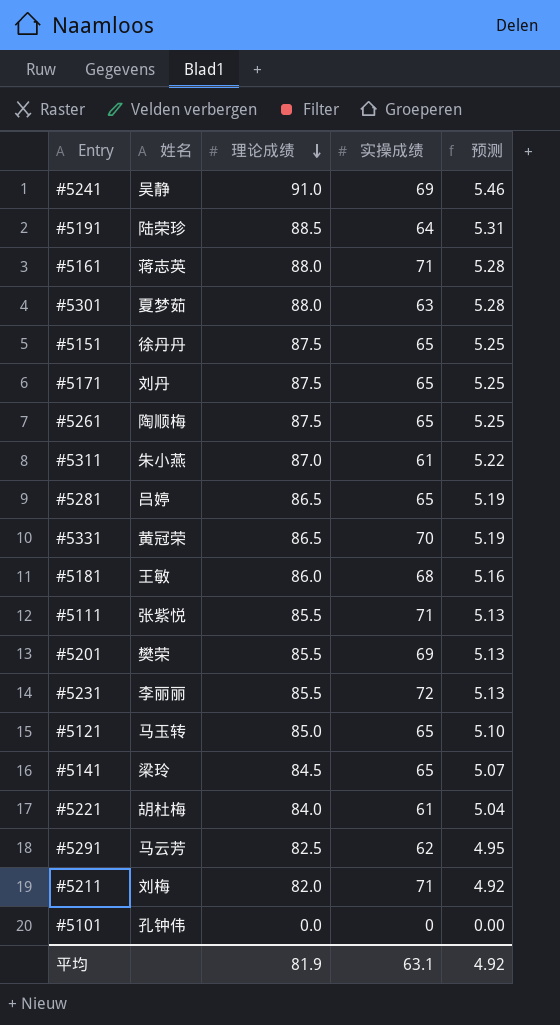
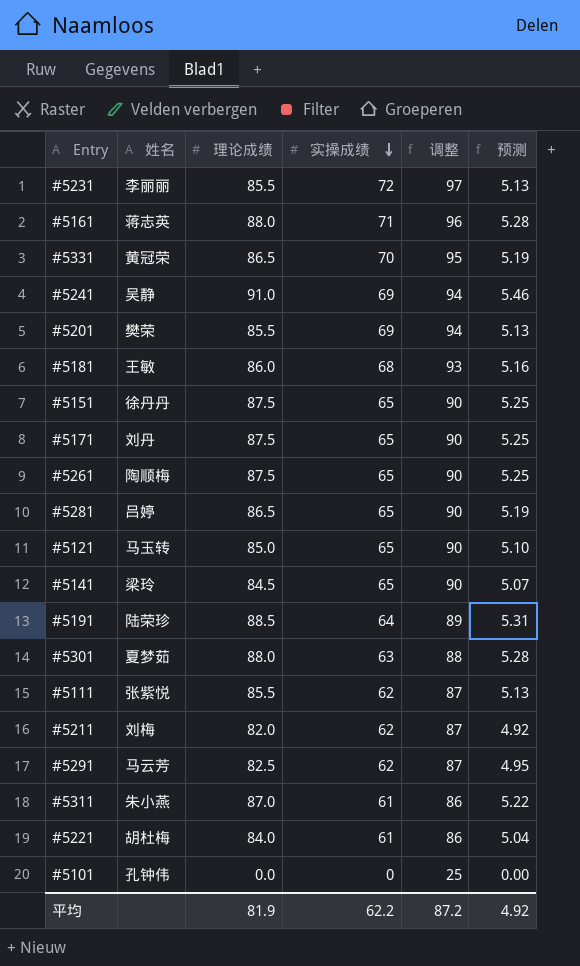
row order: 理论成绩 descending -> 实操成绩 descending
column 调整 | formula: none -> [实操成绩] + 25
#5111 | 实操成绩: 71 -> 62
#5211 | 实操成绩: 71 -> 62
平均 | 实操成绩: 63.1 -> 62.2

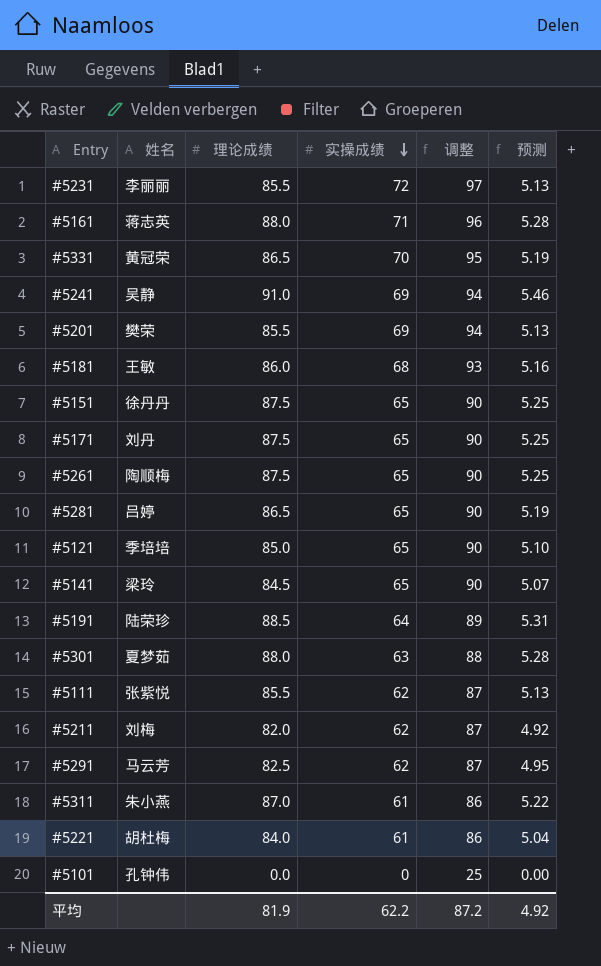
#5121 | 姓名: 马玉转 -> 季培培

